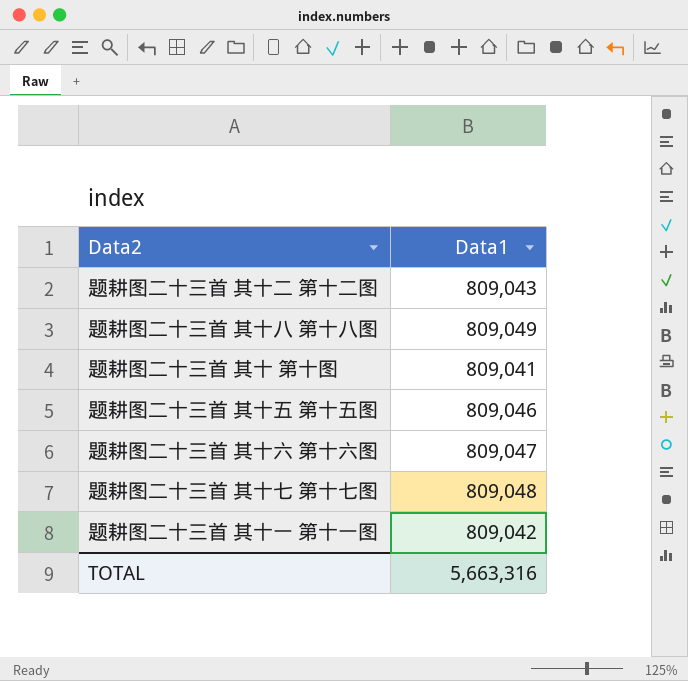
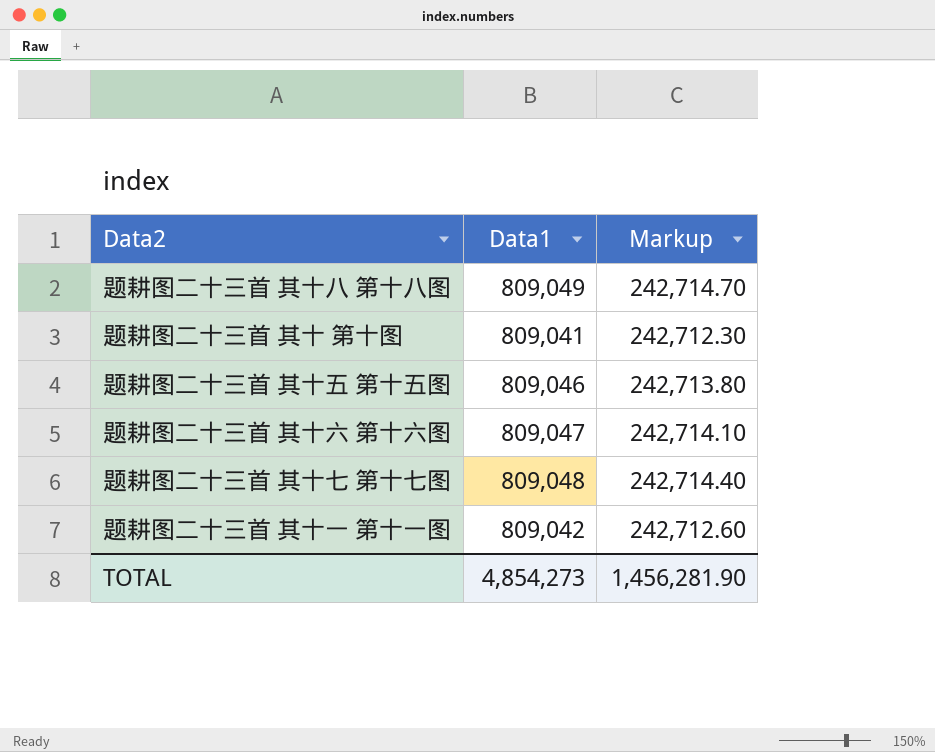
column Markup | formula: none -> [Data1] * 0.3
row 题耕图二十三首 其十二 第十二图: 809,043 -> none
TOTAL | Data1: 5,663,316 -> 4,854,273

